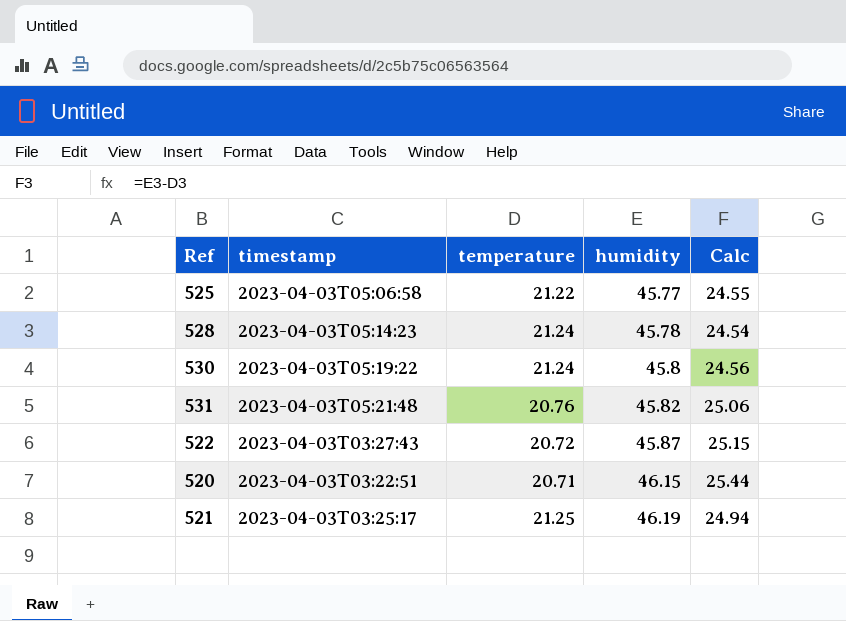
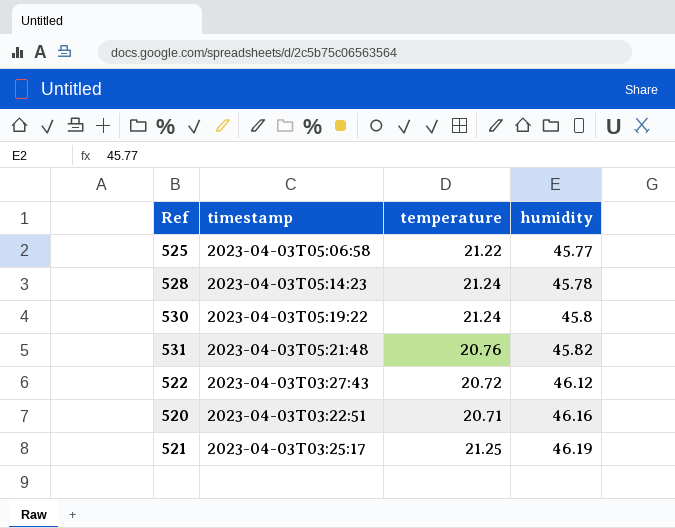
column Calc | formula: [humidity] - [temperature] -> none
522 | humidity: 45.87 -> 46.12
520 | humidity: 46.15 -> 46.16

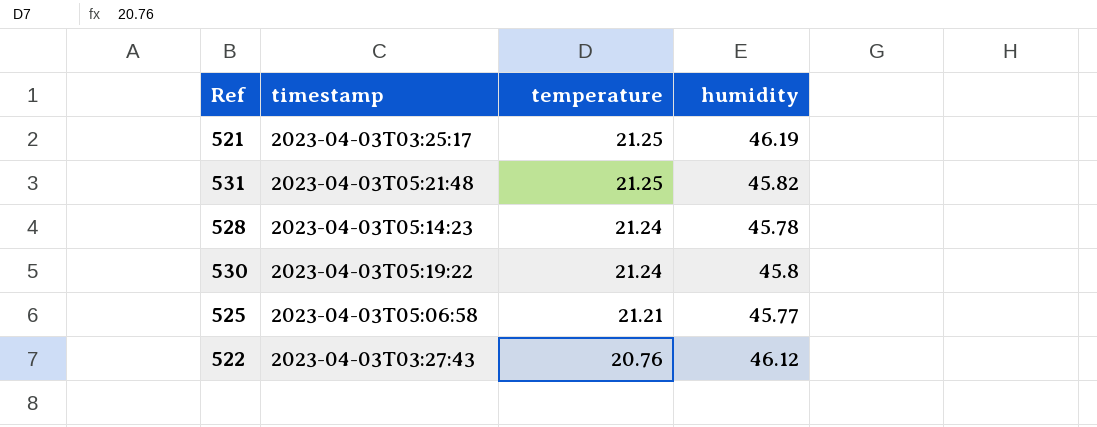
row order: humidity ascending -> temperature descending
row 520: 2023-04-03T03:22:51 | 20.71 | 46.16 -> none
531 | temperature: 20.76 -> 21.25
525 | temperature: 21.22 -> 21.21
522 | temperature: 20.72 -> 20.76

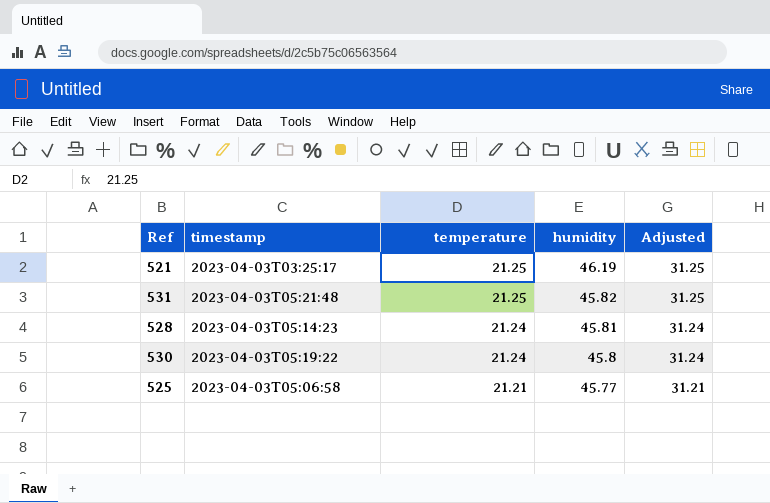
column Adjusted | formula: none -> [temperature] + 10
row 522: 2023-04-03T03:27:43 | 20.76 | 46.12 -> none
528 | humidity: 45.78 -> 45.81

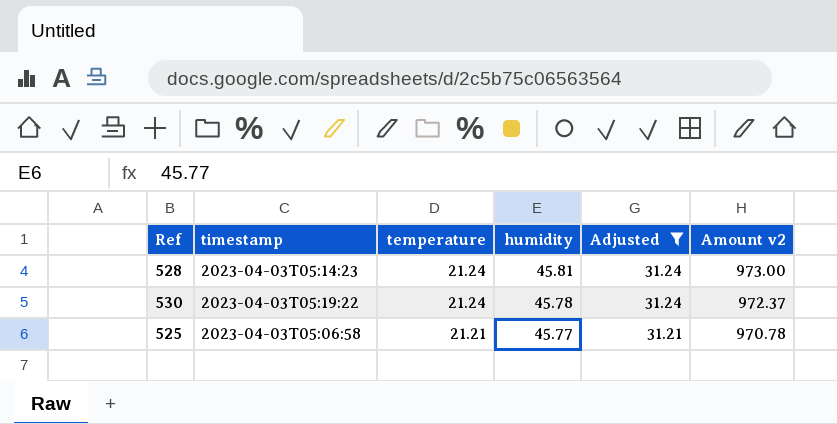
filter: none -> Adjusted != 31.25
column Amount v2 | formula: none -> [temperature] * [humidity]
530 | humidity: 45.8 -> 45.78

